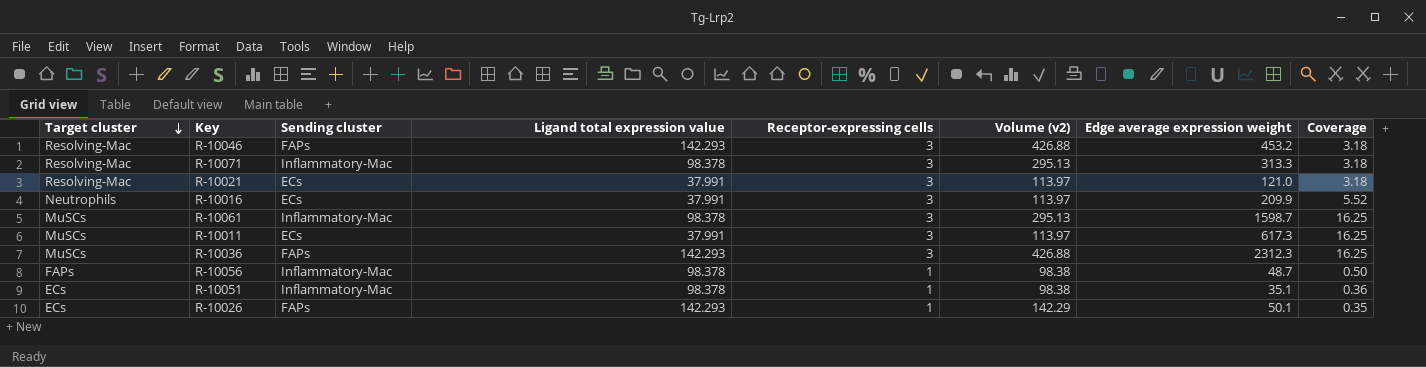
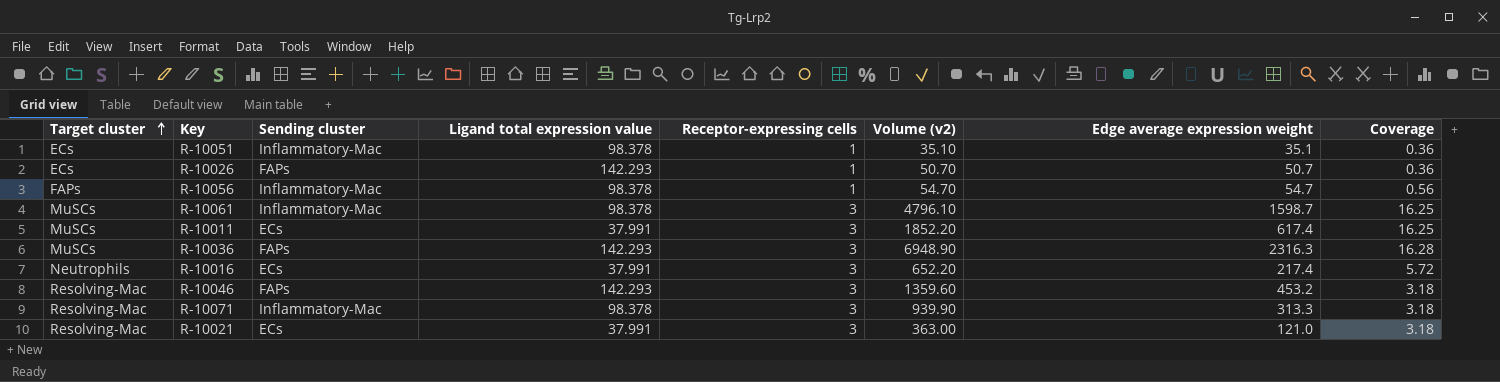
row order: Target cluster descending -> Target cluster ascending
column Volume (v2) | formula: [Ligand total expression value] * [Receptor-expressing cells] -> [Receptor-expressing cells] * [Edge average expression weight]
R-10026 | Edge average expression weight: 50.1 -> 50.7
R-10026 | Coverage: 0.35 -> 0.36
R-10056 | Edge average expression weight: 48.7 -> 54.7
R-10056 | Coverage: 0.50 -> 0.56
R-10011 | Edge average expression weight: 617.3 -> 617.4
R-10036 | Edge average expression weight: 2312.3 -> 2316.3
R-10036 | Coverage: 16.25 -> 16.28
R-10016 | Edge average expression weight: 209.9 -> 217.4
R-10016 | Coverage: 5.52 -> 5.72

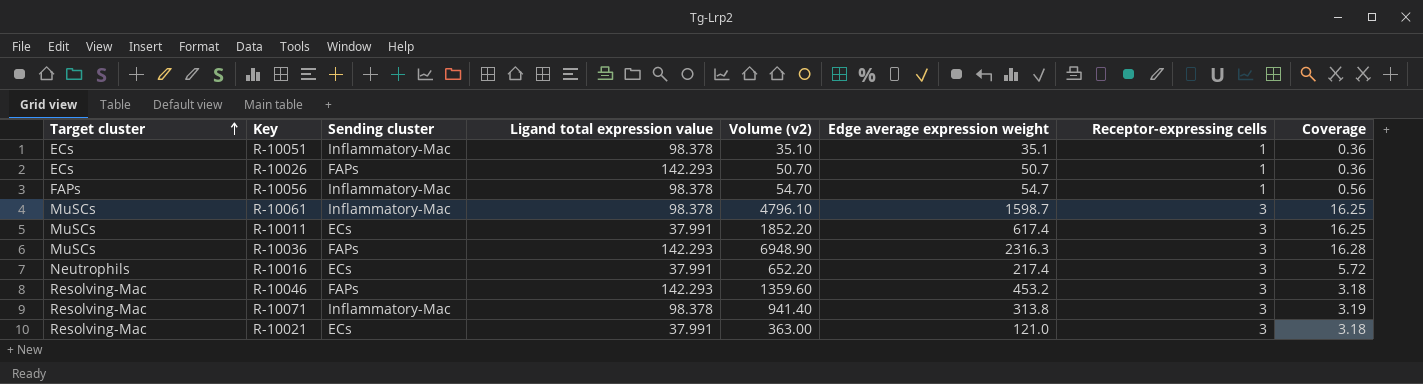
column Receptor-expressing cells | position: 5 -> 7
R-10071 | Volume (v2): 939.90 -> 941.40
R-10071 | Edge average expression weight: 313.3 -> 313.8
R-10071 | Coverage: 3.18 -> 3.19

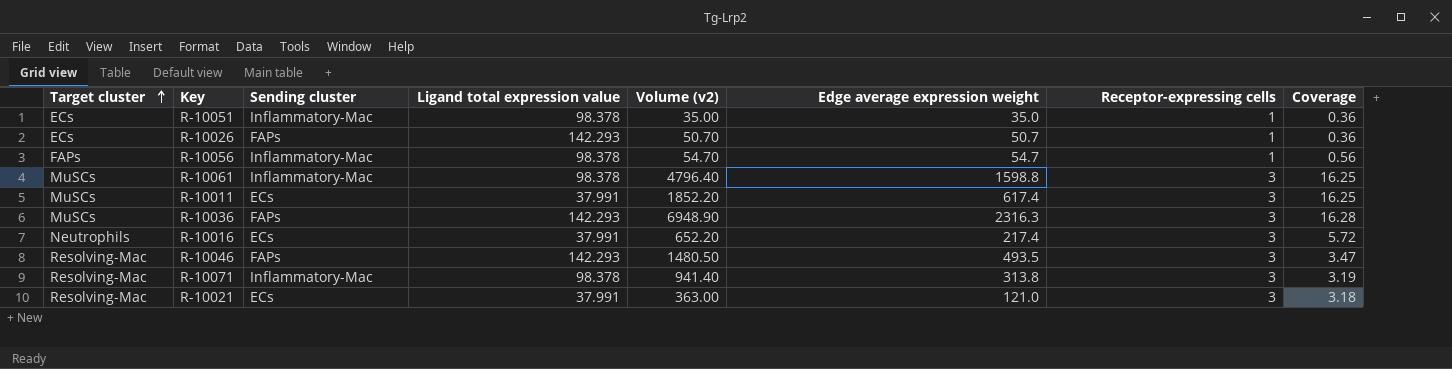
R-10051 | Volume (v2): 35.10 -> 35.00
R-10051 | Edge average expression weight: 35.1 -> 35.0
R-10061 | Volume (v2): 4796.10 -> 4796.40
R-10061 | Edge average expression weight: 1598.7 -> 1598.8
R-10046 | Volume (v2): 1359.60 -> 1480.50
R-10046 | Edge average expression weight: 453.2 -> 493.5
R-10046 | Coverage: 3.18 -> 3.47

